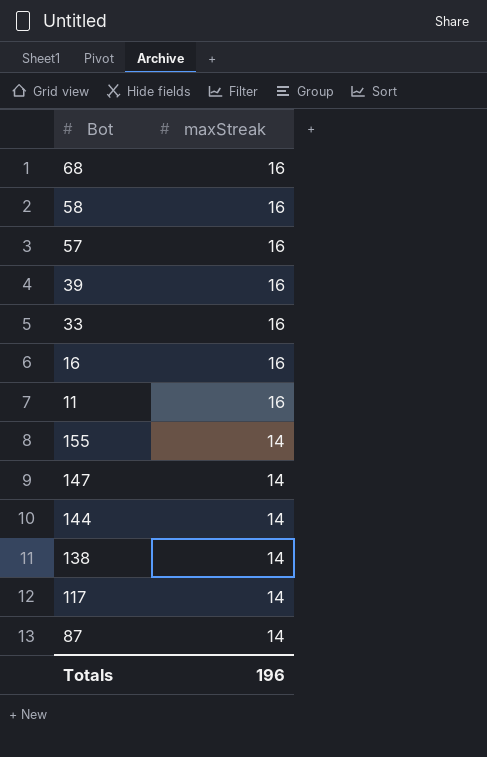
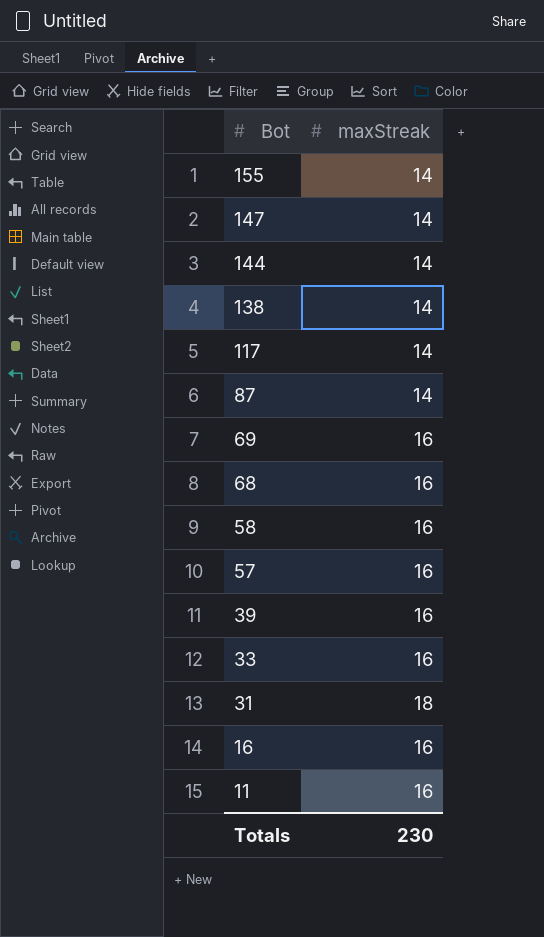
row order: maxStreak descending -> Bot descending
row 69: none -> 16
row 31: none -> 18
Totals | maxStreak: 196 -> 230

